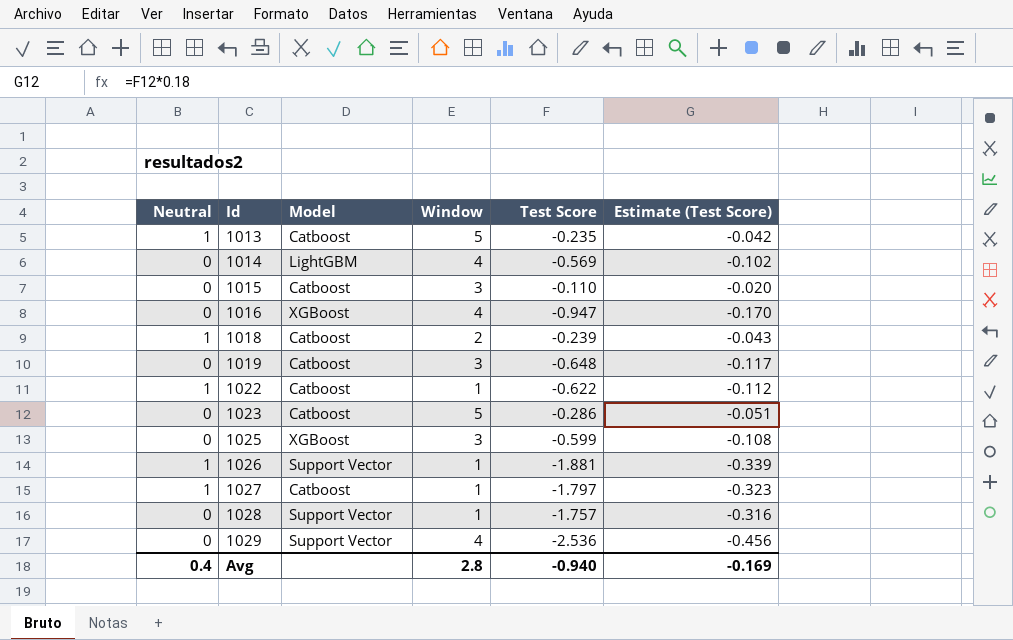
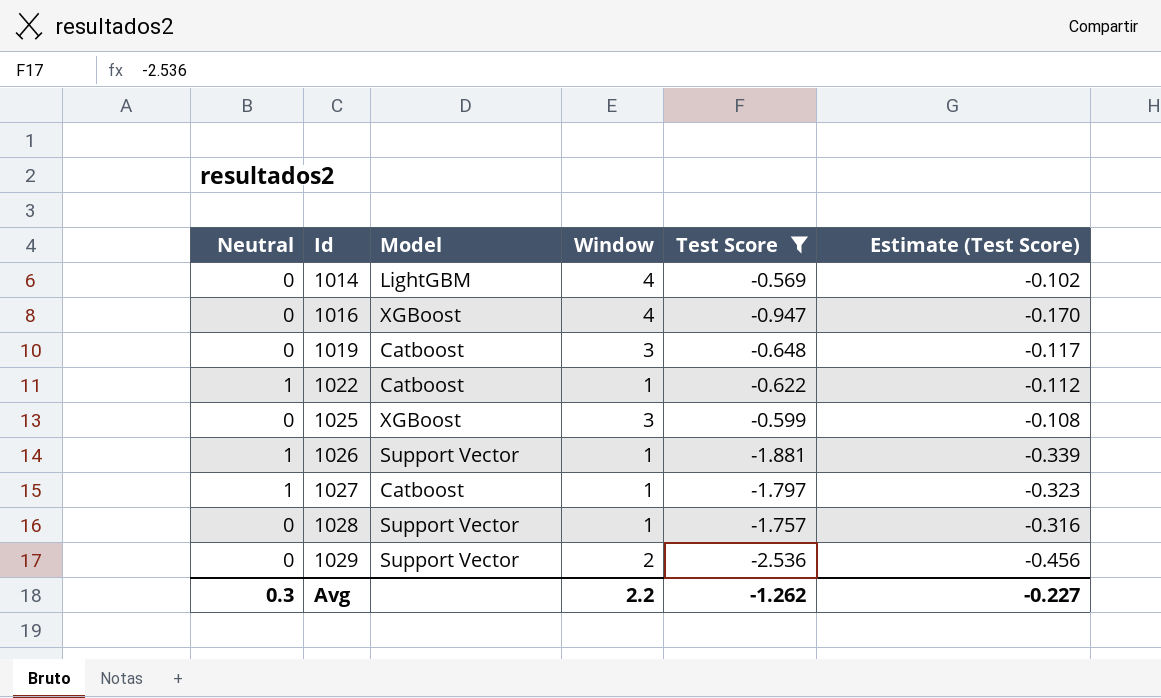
filter: none -> Test Score <= -0.569
1029 | Window: 4 -> 2
Avg | Neutral: 0.4 -> 0.3
Avg | Window: 2.8 -> 2.2
Avg | Test Score: -0.940 -> -1.262
Avg | Estimate (Test Score): -0.169 -> -0.227

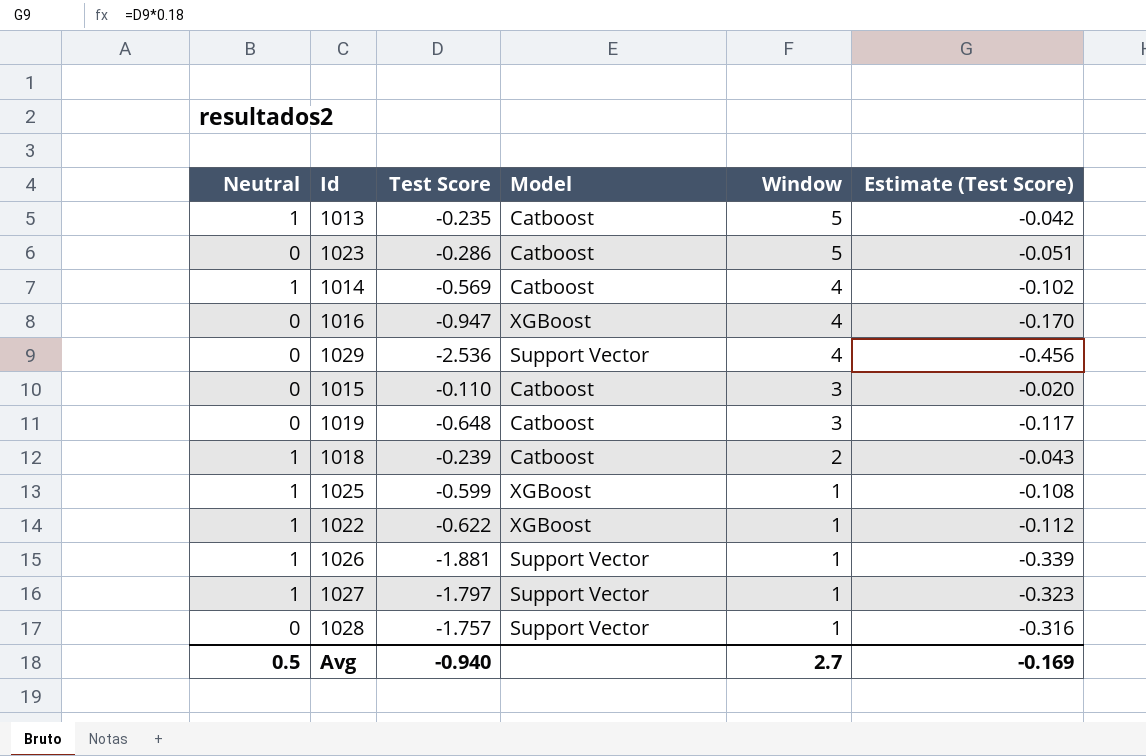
filter: Test Score <= -0.569 -> none
row order: Id ascending -> Window descending
column Test Score | position: 5 -> 3
1014 | Neutral: 0 -> 1
1014 | Model: LightGBM -> Catboost
1029 | Window: 2 -> 4
1025 | Neutral: 0 -> 1
1025 | Window: 3 -> 1
1022 | Model: Catboost -> XGBoost
1027 | Model: Catboost -> Support Vector
Avg | Neutral: 0.3 -> 0.5
Avg | Test Score: -1.262 -> -0.940
Avg | Window: 2.2 -> 2.7
Avg | Estimate (Test Score): -0.227 -> -0.169

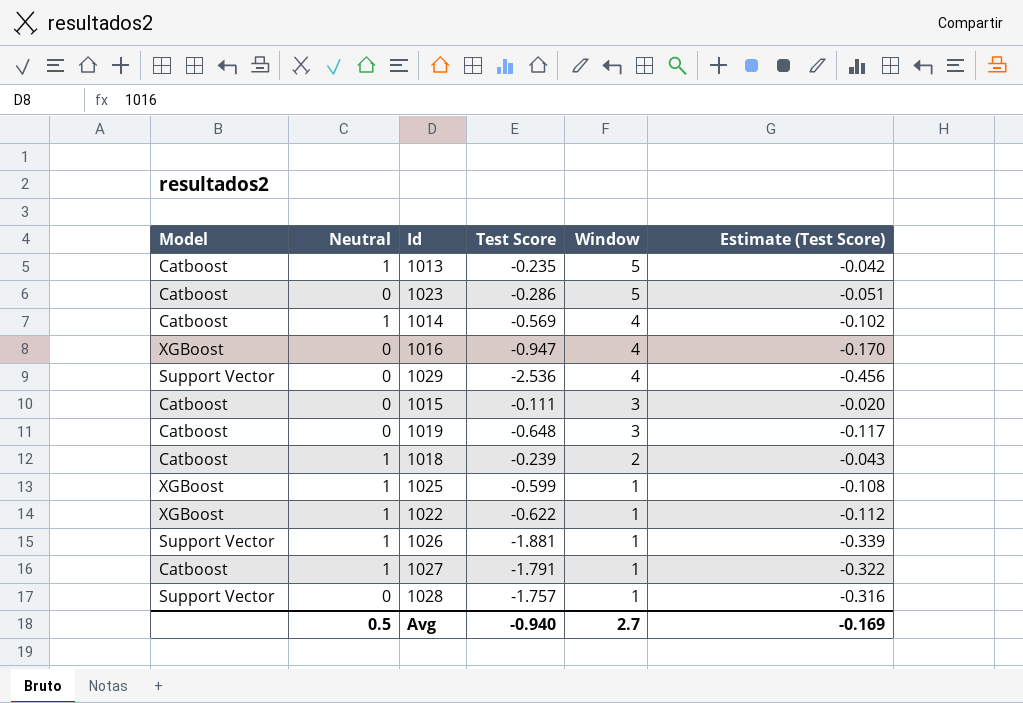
column Model | position: 4 -> 1
1015 | Test Score: -0.110 -> -0.111
1027 | Model: Support Vector -> Catboost
1027 | Test Score: -1.797 -> -1.791
1027 | Estimate (Test Score): -0.323 -> -0.322

